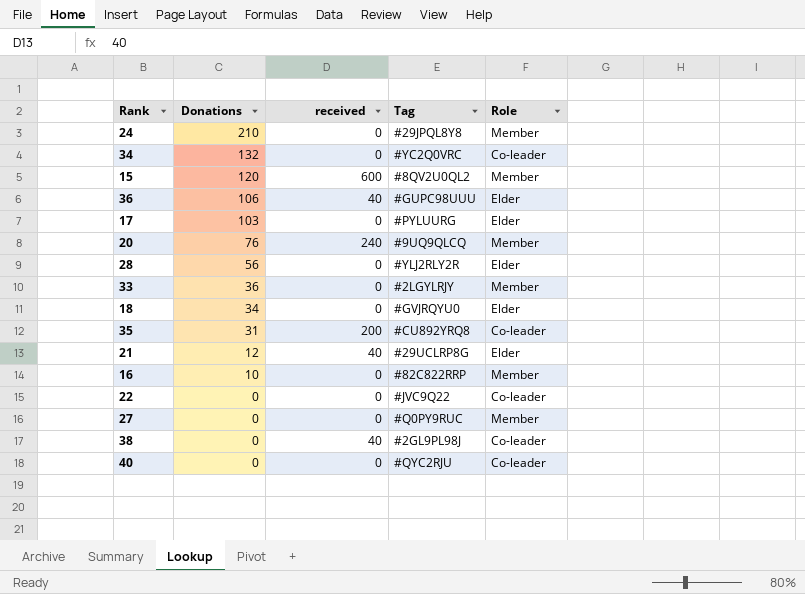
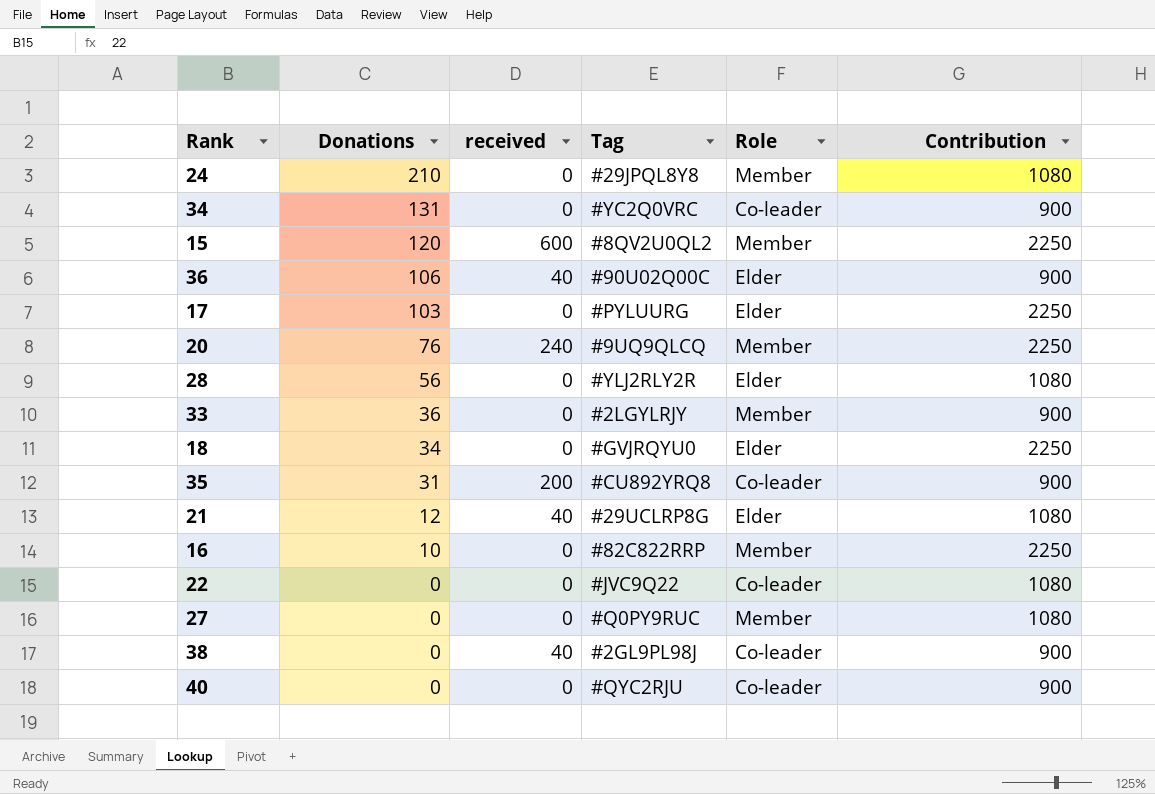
column Contribution | position: none -> 6
34 | Donations: 132 -> 131
36 | Tag: #GUPC98UUU -> #90U02Q00C

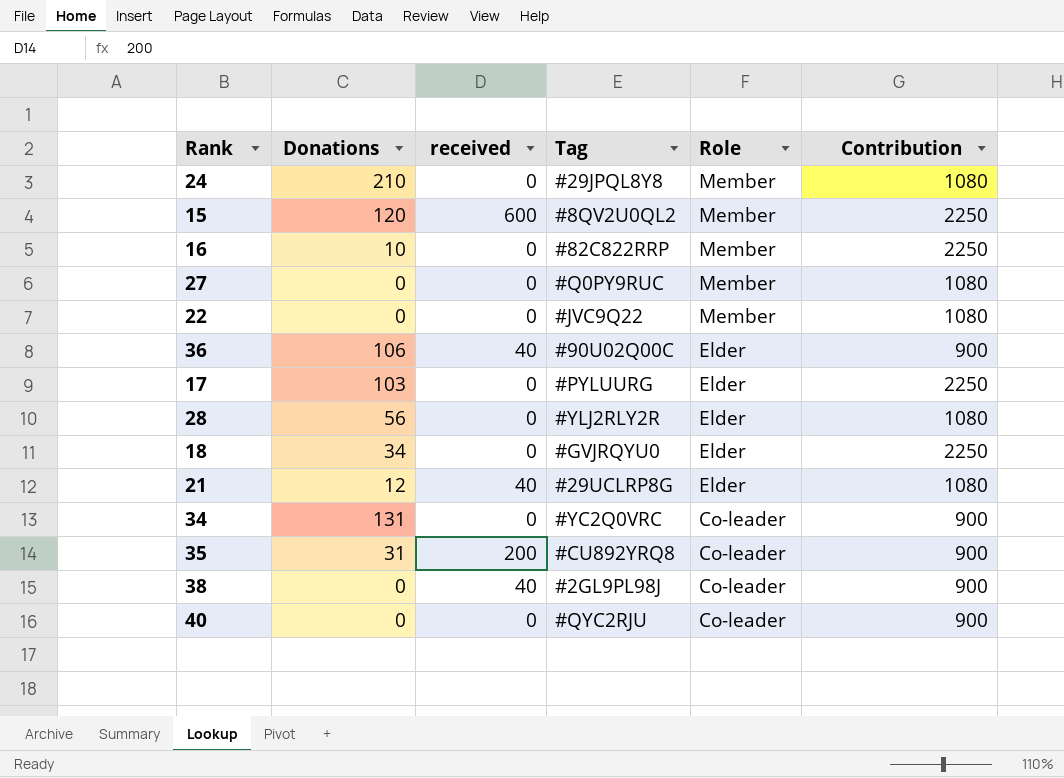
row order: Donations descending -> Role descending
row 20: 76 | 240 | #9UQ9QLCQ | Member | 2250 -> none
row 33: 36 | 0 | #2LGYLRJY | Member | 900 -> none
22 | Role: Co-leader -> Member

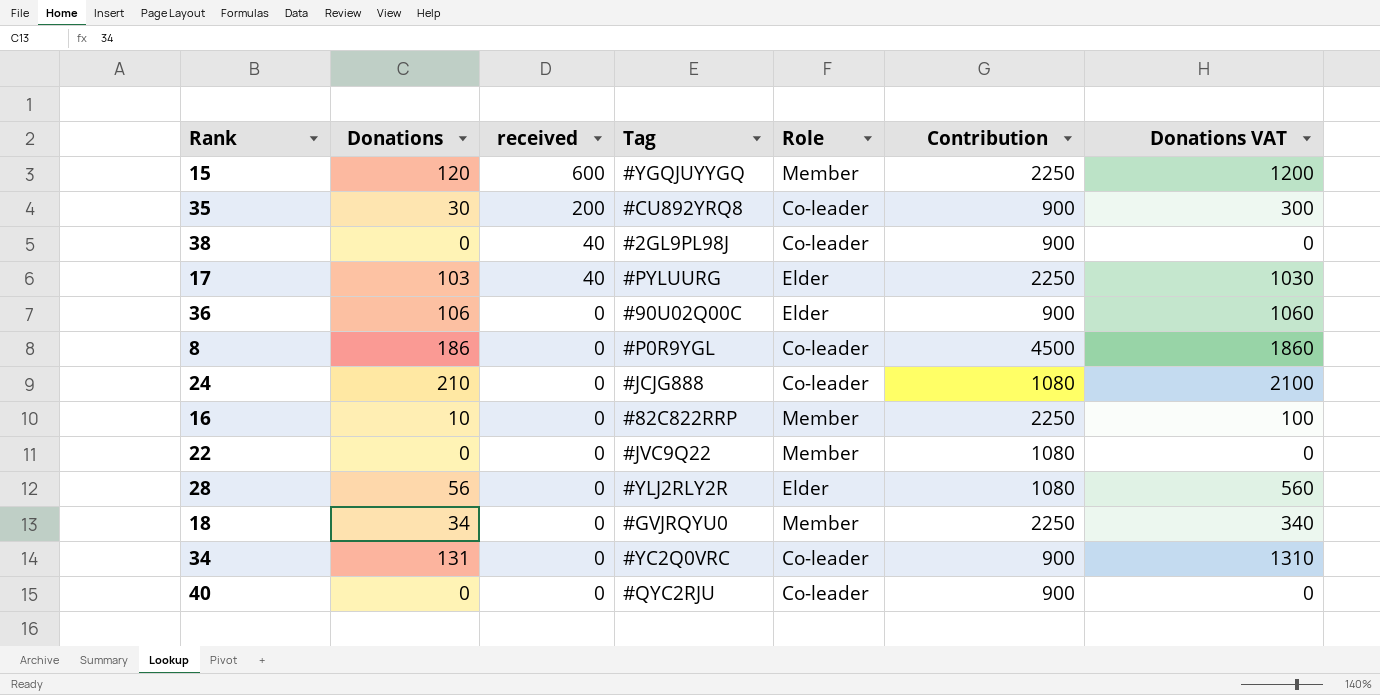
row order: Role descending -> received descending
column Donations VAT | formula: none -> [Donations] * 10
row 27: 0 | 0 | #Q0PY9RUC | Member | 1080 -> none
row 21: 12 | 40 | #29UCLRP8G | Elder | 1080 -> none
15 | Tag: #8QV2U0QL2 -> #YGQJUYYGQ
35 | Donations: 31 -> 30
17 | received: 0 -> 40
36 | received: 40 -> 0
row 8: none -> 186 | 0 | #P0R9YGL | Co-leader | 4500 | 1860
24 | Tag: #29JPQL8Y8 -> #JCJG888
24 | Role: Member -> Co-leader
18 | Role: Elder -> Member

